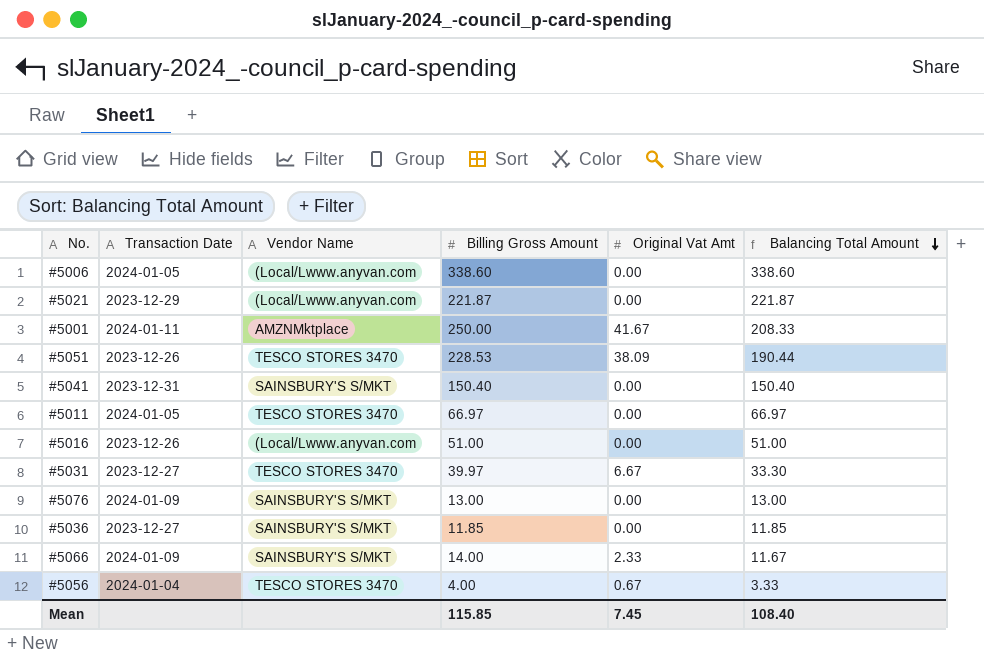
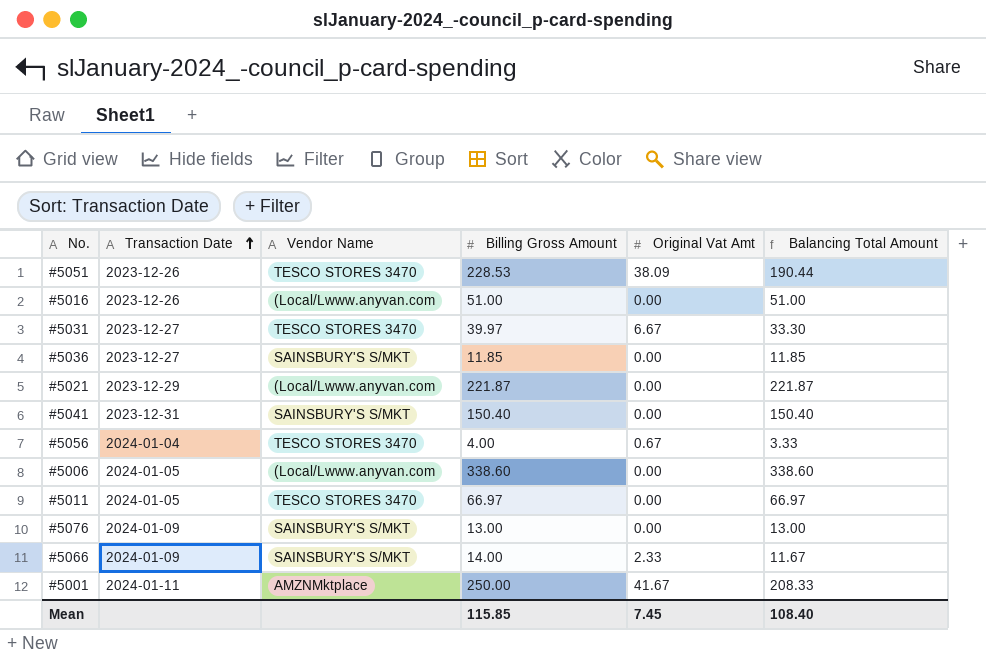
row order: Balancing Total Amount descending -> Transaction Date ascending

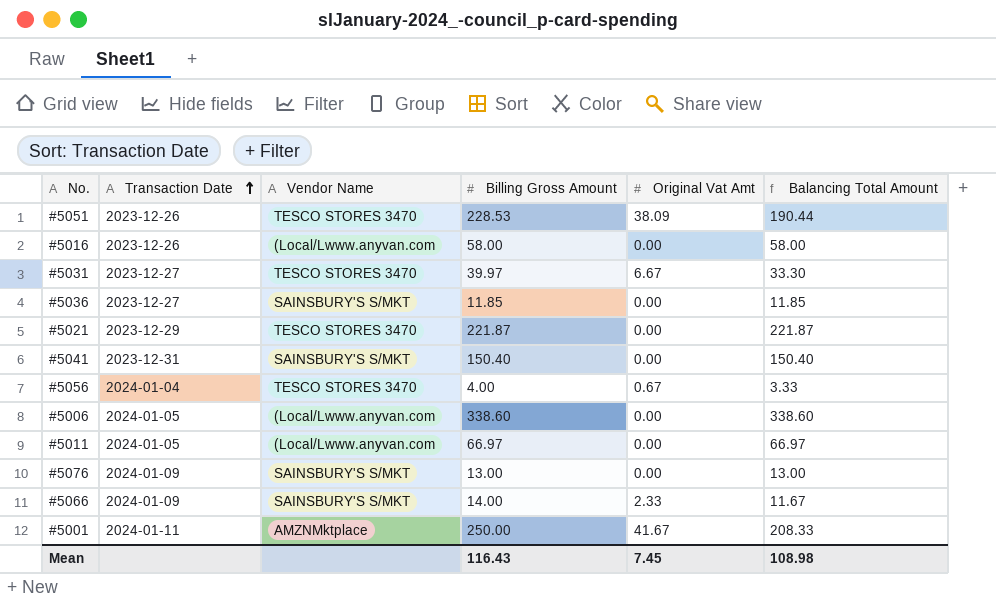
#5016 | Billing Gross Amount: 51.00 -> 58.00
#5016 | Balancing Total Amount: 51.00 -> 58.00
#5021 | Vendor Name: (Local/Lwww.anyvan.com -> TESCO STORES 3470
#5011 | Vendor Name: TESCO STORES 3470 -> (Local/Lwww.anyvan.com
Mean | Billing Gross Amount: 115.85 -> 116.43
Mean | Balancing Total Amount: 108.40 -> 108.98

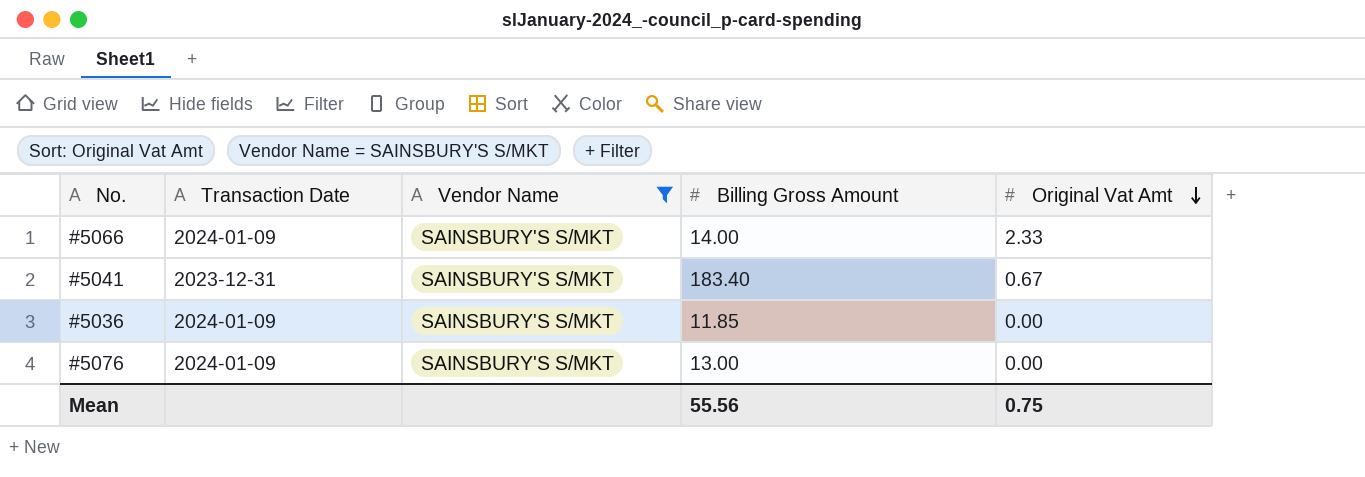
filter: none -> Vendor Name = SAINSBURY'S S/MKT
row order: Transaction Date ascending -> Original Vat Amt descending
column Balancing Total Amount | formula: [Billing Gross Amount] - [Original Vat Amt] -> none
#5041 | Billing Gross Amount: 150.40 -> 183.40
#5041 | Original Vat Amt: 0.00 -> 0.67
#5036 | Transaction Date: 2023-12-27 -> 2024-01-09
Mean | Billing Gross Amount: 116.43 -> 55.56
Mean | Original Vat Amt: 7.45 -> 0.75

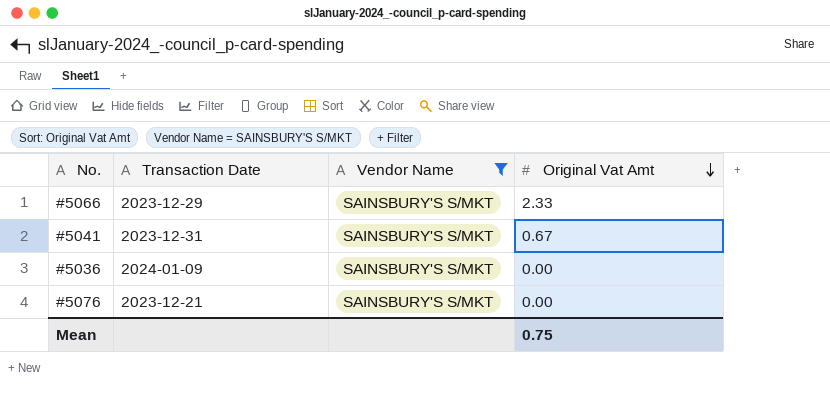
column Billing Gross Amount | position: 4 -> none
#5066 | Transaction Date: 2024-01-09 -> 2023-12-29
#5076 | Transaction Date: 2024-01-09 -> 2023-12-21

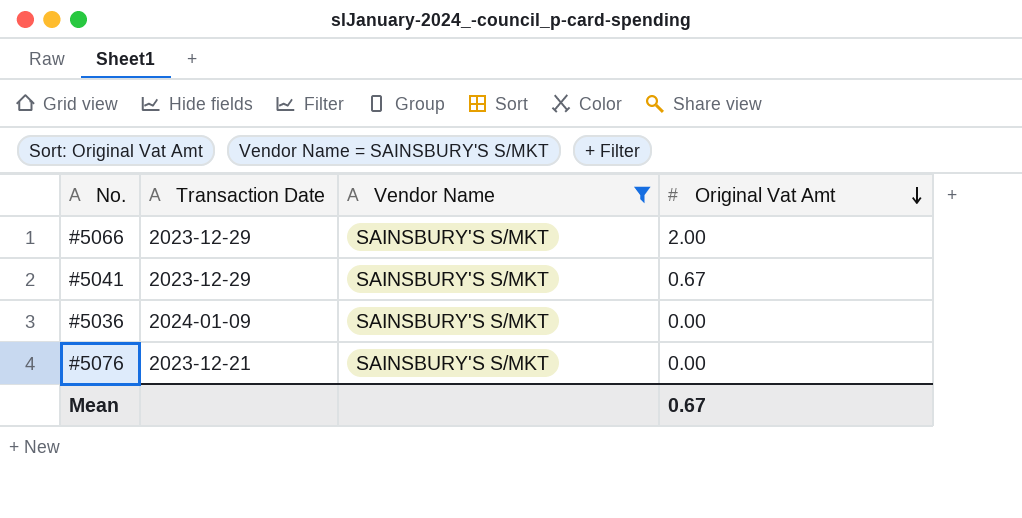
#5066 | Original Vat Amt: 2.33 -> 2.00
#5041 | Transaction Date: 2023-12-31 -> 2023-12-29
Mean | Original Vat Amt: 0.75 -> 0.67

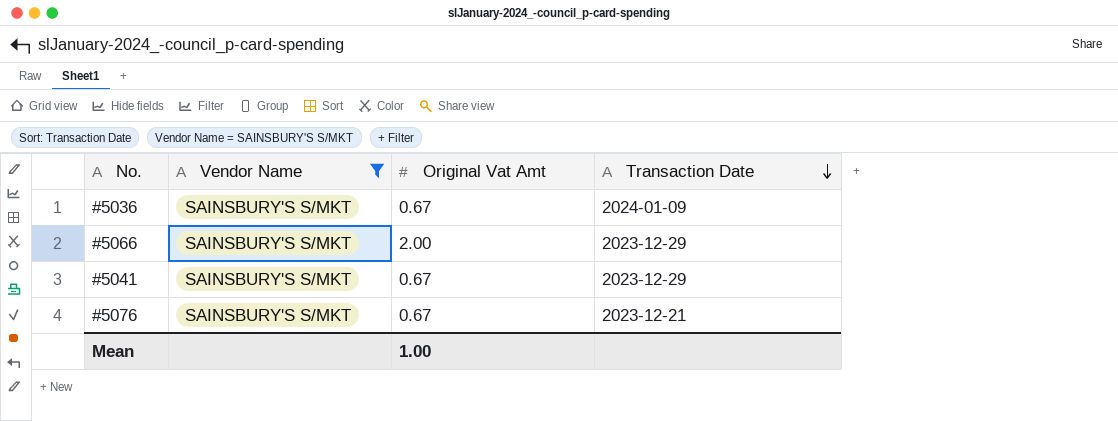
row order: Original Vat Amt descending -> Transaction Date descending
column Transaction Date | position: 2 -> 4
#5036 | Original Vat Amt: 0.00 -> 0.67
#5076 | Original Vat Amt: 0.00 -> 0.67
Mean | Original Vat Amt: 0.67 -> 1.00

